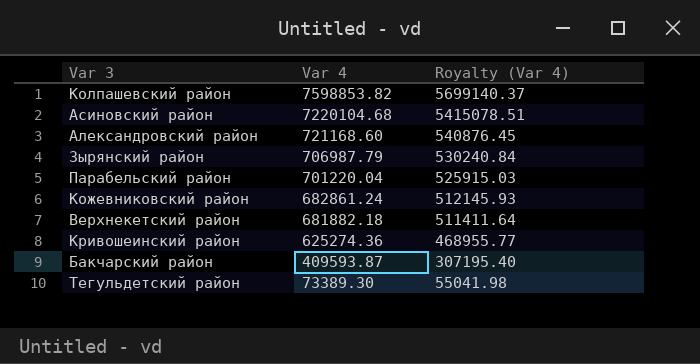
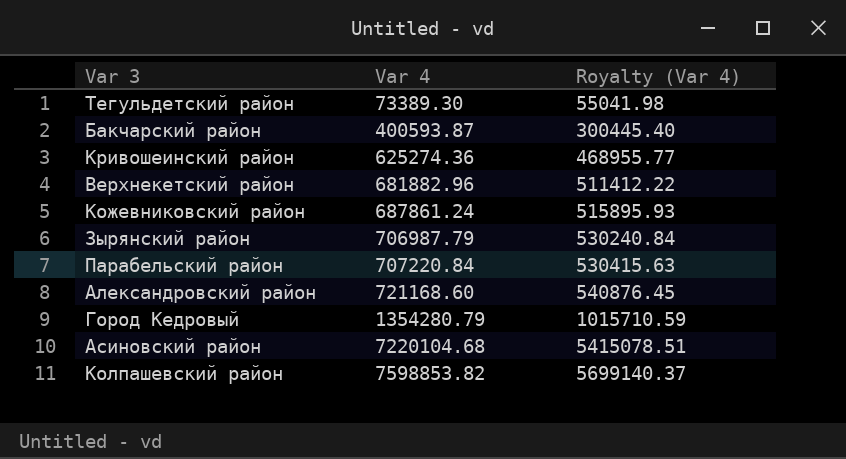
row order: Var 4 descending -> Var 4 ascending
Бакчарский район | Var 4: 409593.87 -> 400593.87
Бакчарский район | Royalty (Var 4): 307195.40 -> 300445.40
Верхнекетский район | Var 4: 681882.18 -> 681882.96
Верхнекетский район | Royalty (Var 4): 511411.64 -> 511412.22
Кожевниковский район | Var 4: 682861.24 -> 687861.24
Кожевниковский район | Royalty (Var 4): 512145.93 -> 515895.93
Парабельский район | Var 4: 701220.04 -> 707220.84
Парабельский район | Royalty (Var 4): 525915.03 -> 530415.63
row Город Кедровый: none -> 1354280.79 | 1015710.59

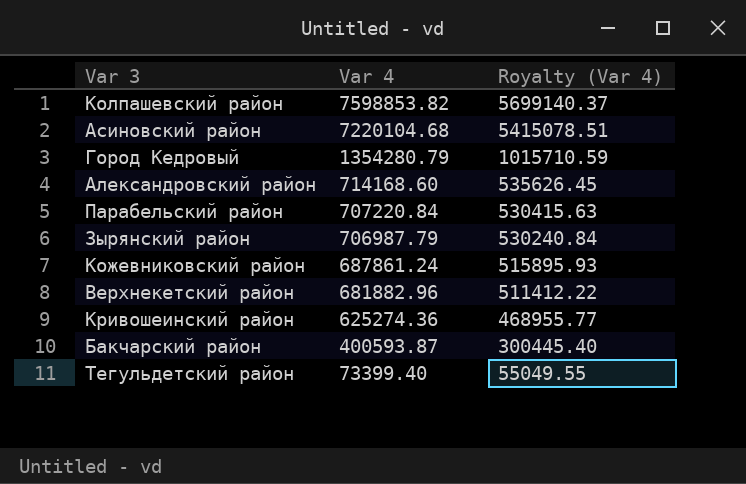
row order: Var 4 ascending -> Var 4 descending
Александровский район | Var 4: 721168.60 -> 714168.60
Александровский район | Royalty (Var 4): 540876.45 -> 535626.45
Тегульдетский район | Var 4: 73389.30 -> 73399.40
Тегульдетский район | Royalty (Var 4): 55041.98 -> 55049.55

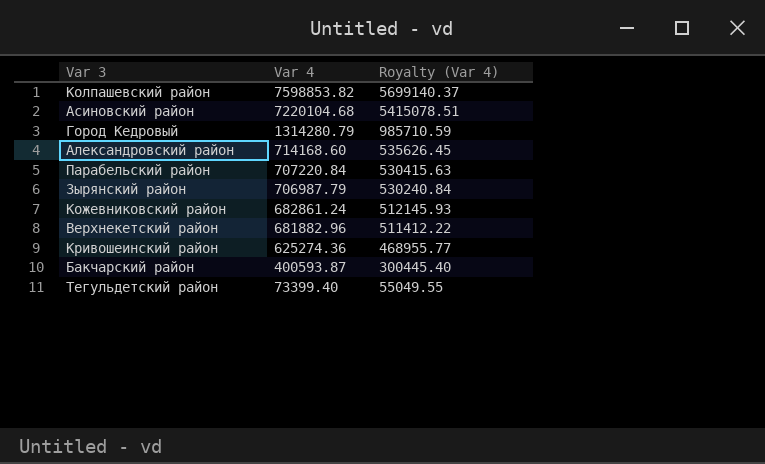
Город Кедровый | Var 4: 1354280.79 -> 1314280.79
Город Кедровый | Royalty (Var 4): 1015710.59 -> 985710.59
Кожевниковский район | Var 4: 687861.24 -> 682861.24
Кожевниковский район | Royalty (Var 4): 515895.93 -> 512145.93

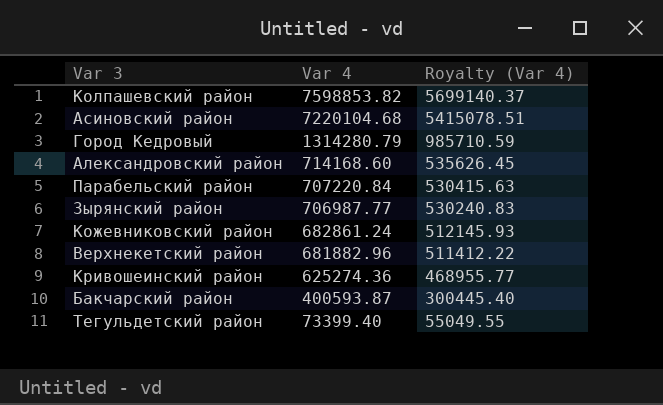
Зырянский район | Var 4: 706987.79 -> 706987.77
Зырянский район | Royalty (Var 4): 530240.84 -> 530240.83

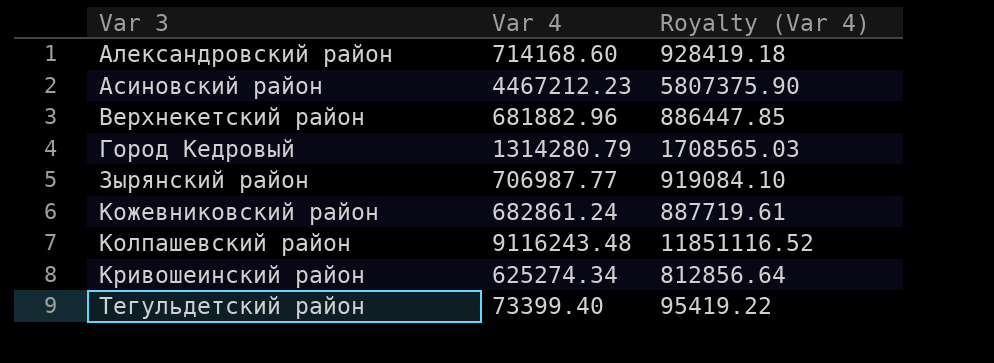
row order: Var 4 descending -> Var 3 ascending
column Royalty (Var 4) | formula: [Var 4] * 0.75 -> [Var 4] * 1.3
row Парабельский район: 707220.84 | 530415.63 -> none
row Бакчарский район: 400593.87 | 300445.40 -> none
Асиновский район | Var 4: 7220104.68 -> 4467212.23
Колпашевский район | Var 4: 7598853.82 -> 9116243.48
Кривошеинский район | Var 4: 625274.36 -> 625274.34

